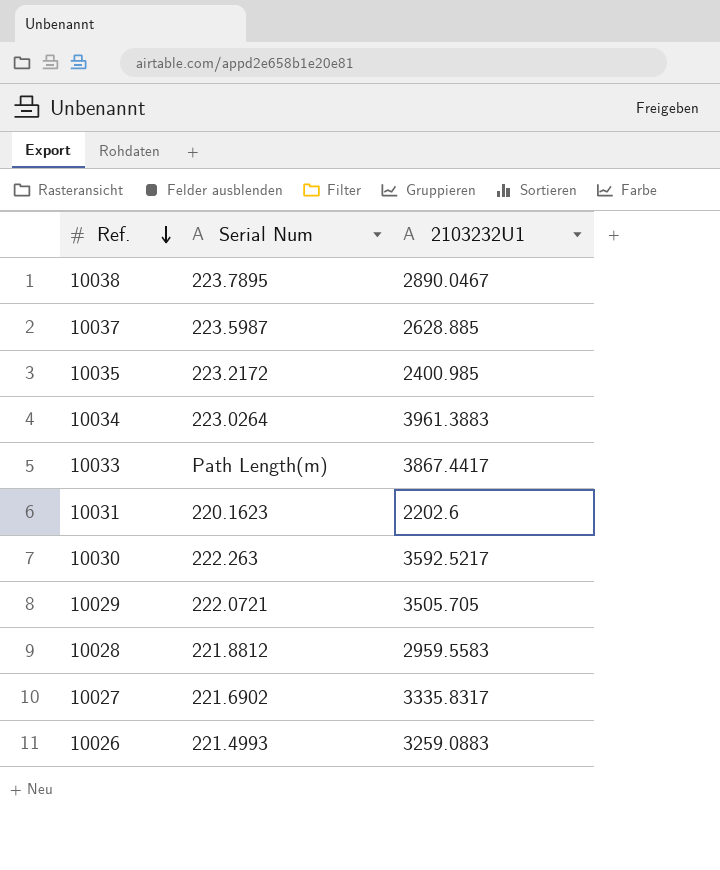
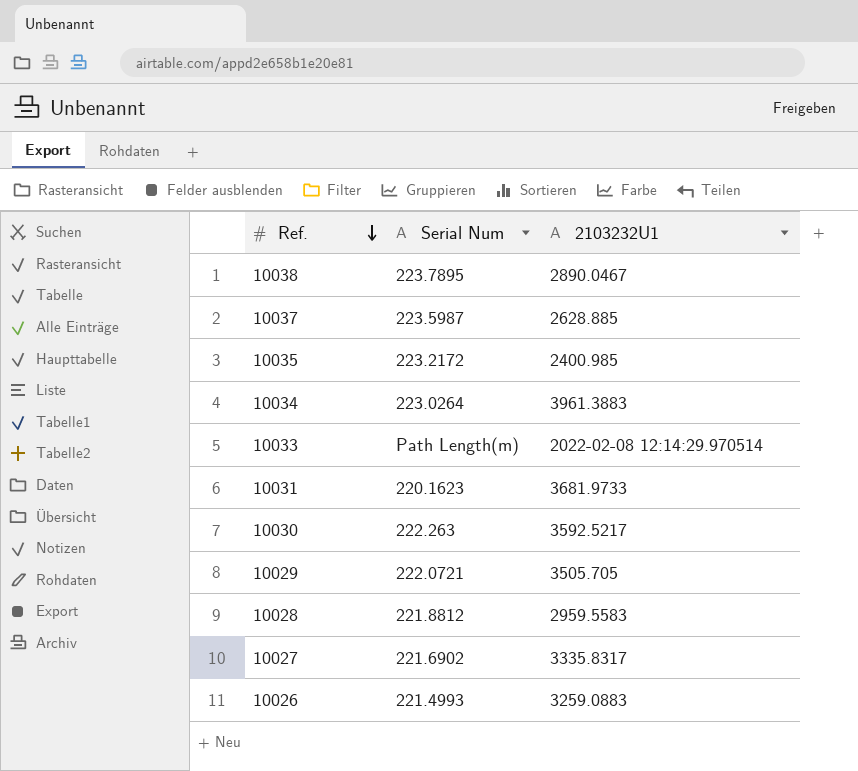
10033 | 2103232U1: 3867.4417 -> 2022-02-08 12:14:29.970514
10031 | 2103232U1: 2202.6 -> 3681.9733

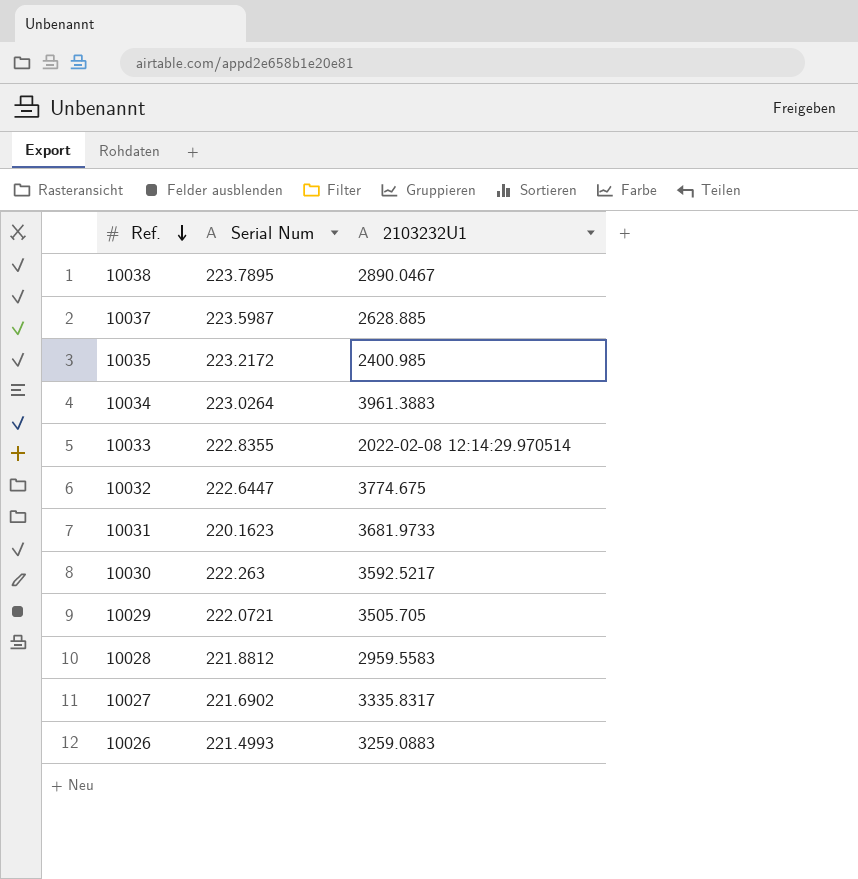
10033 | Serial Num: Path Length(m) -> 222.8355
row 10032: none -> 222.6447 | 3774.675

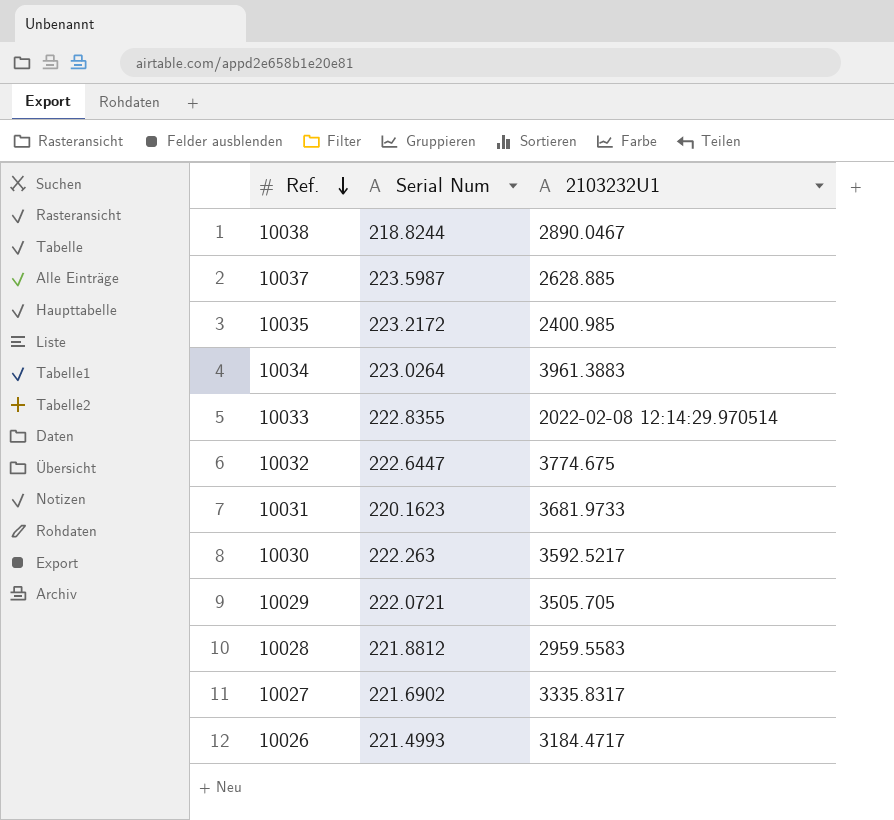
10038 | Serial Num: 223.7895 -> 218.8244
10026 | 2103232U1: 3259.0883 -> 3184.4717

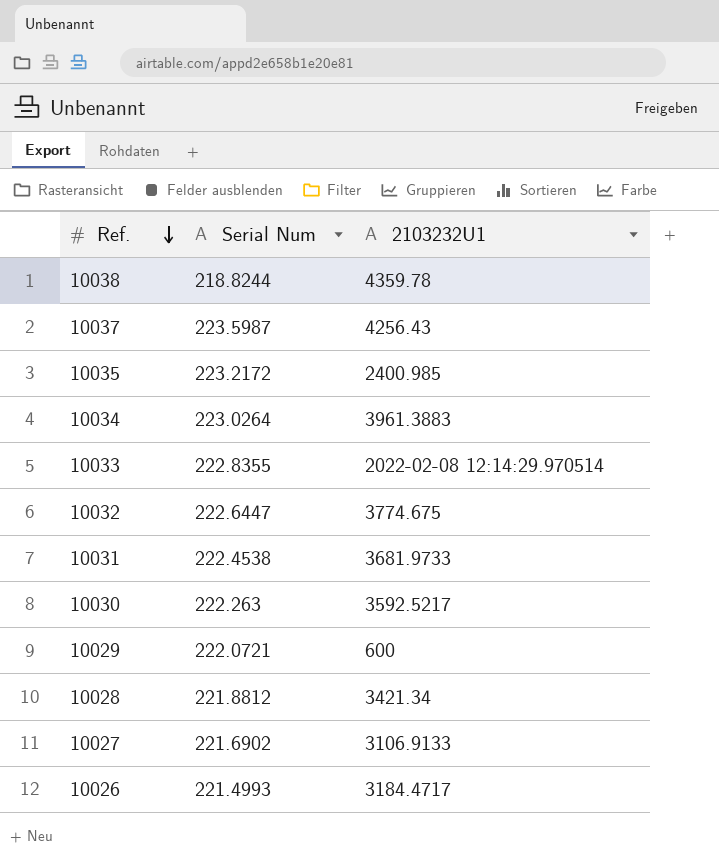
10038 | 2103232U1: 2890.0467 -> 4359.78
10037 | 2103232U1: 2628.885 -> 4256.43
10031 | Serial Num: 220.1623 -> 222.4538
10029 | 2103232U1: 3505.705 -> 600
10028 | 2103232U1: 2959.5583 -> 3421.34
10027 | 2103232U1: 3335.8317 -> 3106.9133

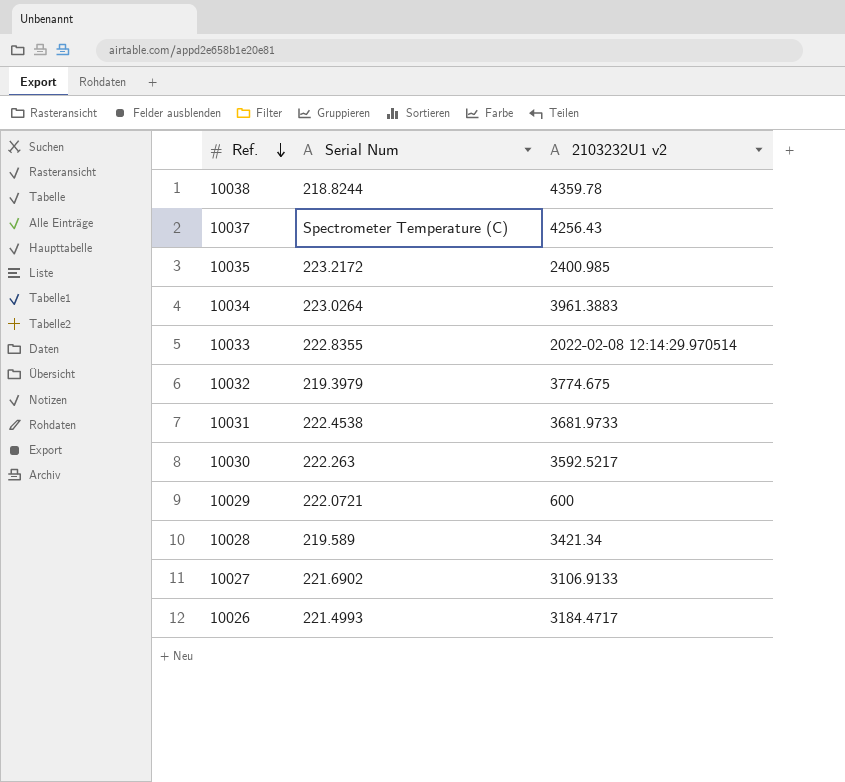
column name: 2103232U1 -> 2103232U1 v2
10037 | Serial Num: 223.5987 -> Spectrometer Temperature (C)
10032 | Serial Num: 222.6447 -> 219.3979
10028 | Serial Num: 221.8812 -> 219.589

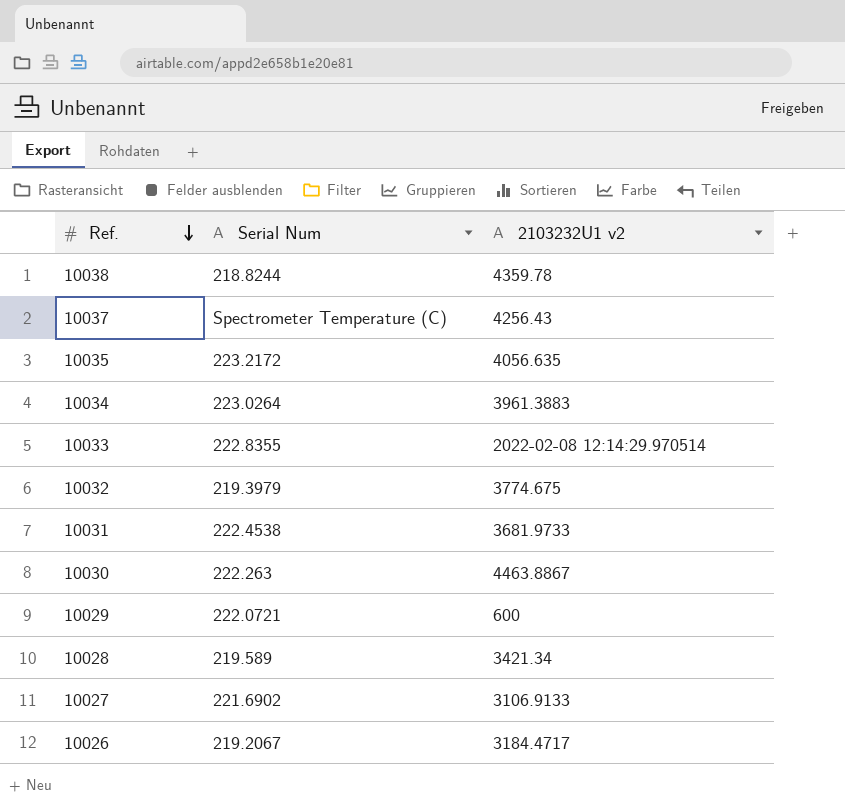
10035 | 2103232U1 v2: 2400.985 -> 4056.635
10030 | 2103232U1 v2: 3592.5217 -> 4463.8867
10026 | Serial Num: 221.4993 -> 219.2067

